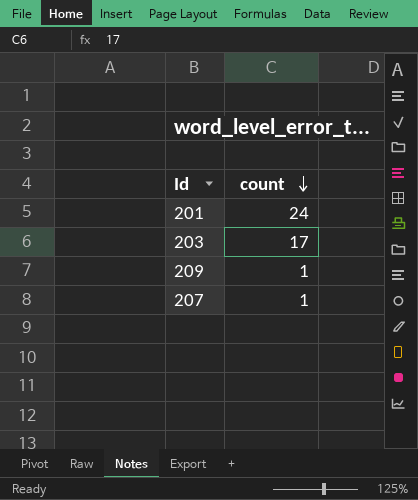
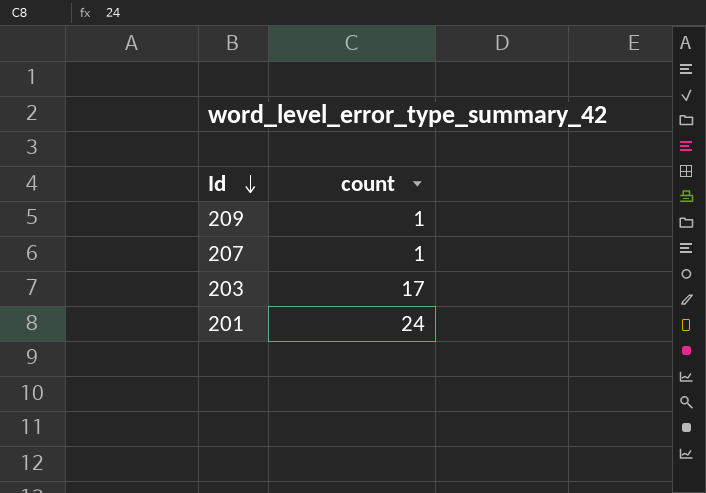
row order: count descending -> Id descending

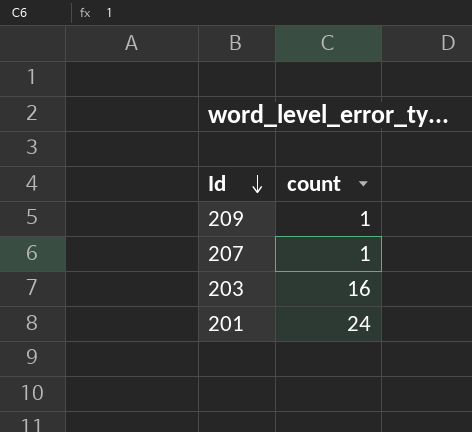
203 | count: 17 -> 16

